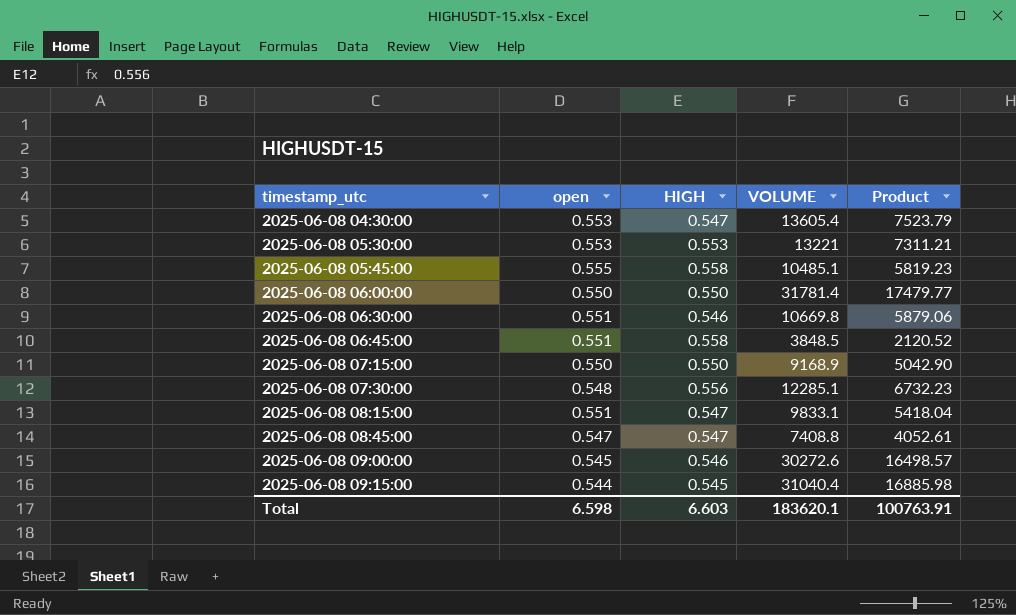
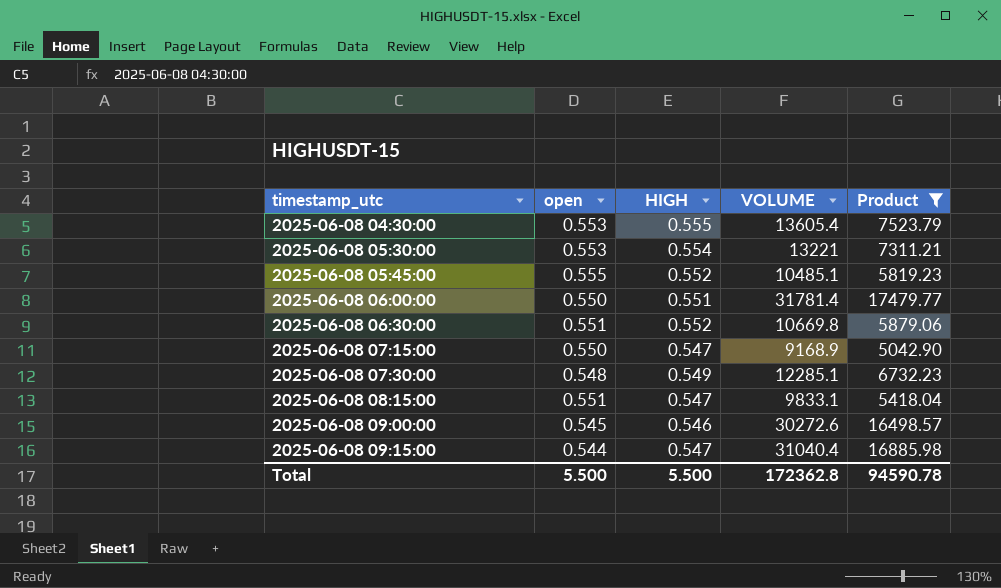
filter: none -> Product >= 5042.90
2025-06-08 04:30:00 | HIGH: 0.547 -> 0.555
2025-06-08 05:30:00 | HIGH: 0.553 -> 0.554
2025-06-08 05:45:00 | HIGH: 0.558 -> 0.552
2025-06-08 06:00:00 | HIGH: 0.550 -> 0.551
2025-06-08 06:30:00 | HIGH: 0.546 -> 0.552
2025-06-08 07:15:00 | HIGH: 0.550 -> 0.547
2025-06-08 07:30:00 | HIGH: 0.556 -> 0.549
2025-06-08 09:15:00 | HIGH: 0.545 -> 0.547
Total | open: 6.598 -> 5.500
Total | HIGH: 6.603 -> 5.500
Total | VOLUME: 183620.1 -> 172362.8
Total | Product: 100763.91 -> 94590.78

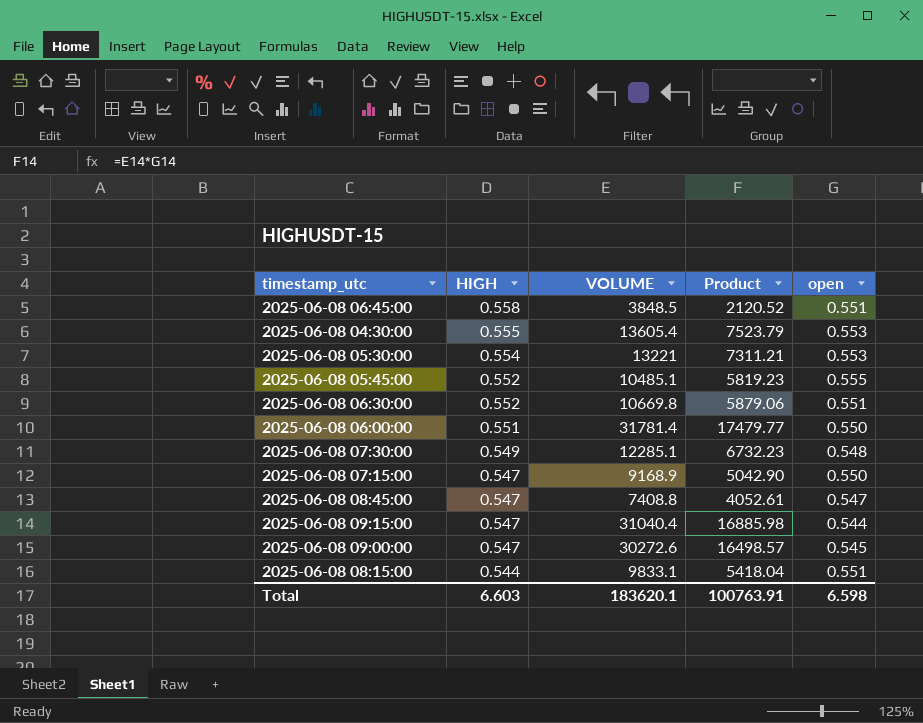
filter: Product >= 5042.90 -> none
row order: timestamp_utc ascending -> HIGH descending
column open | position: 2 -> 5
2025-06-08 09:00:00 | HIGH: 0.546 -> 0.547
2025-06-08 08:15:00 | HIGH: 0.547 -> 0.544
Total | HIGH: 5.500 -> 6.603
Total | VOLUME: 172362.8 -> 183620.1
Total | Product: 94590.78 -> 100763.91
Total | open: 5.500 -> 6.598

